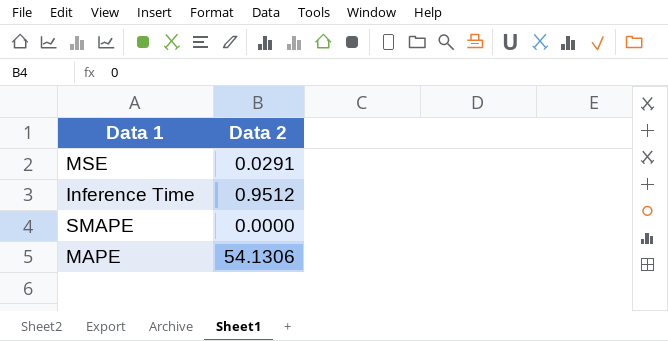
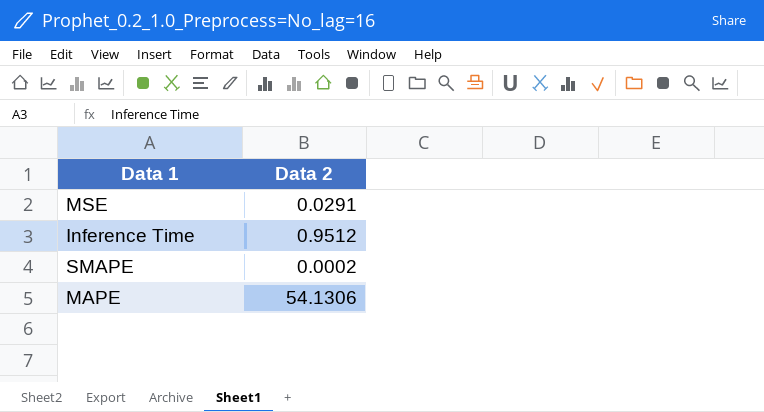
SMAPE | Data 2: 0.0000 -> 0.0002

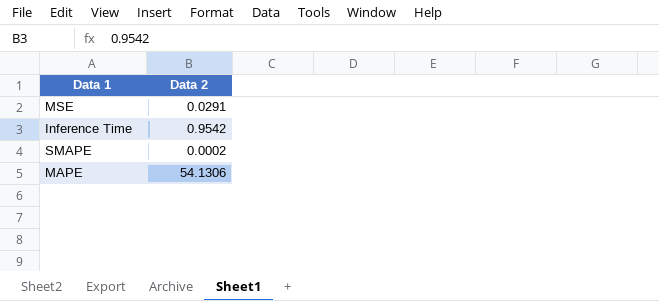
Inference Time | Data 2: 0.9512 -> 0.9542

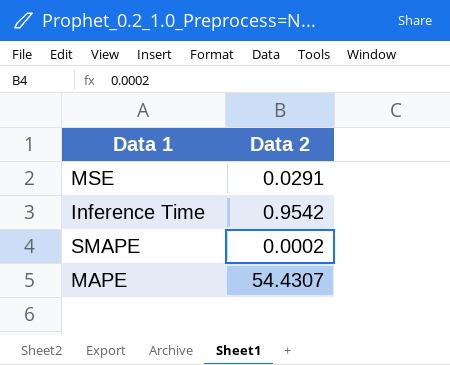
MAPE | Data 2: 54.1306 -> 54.4307

